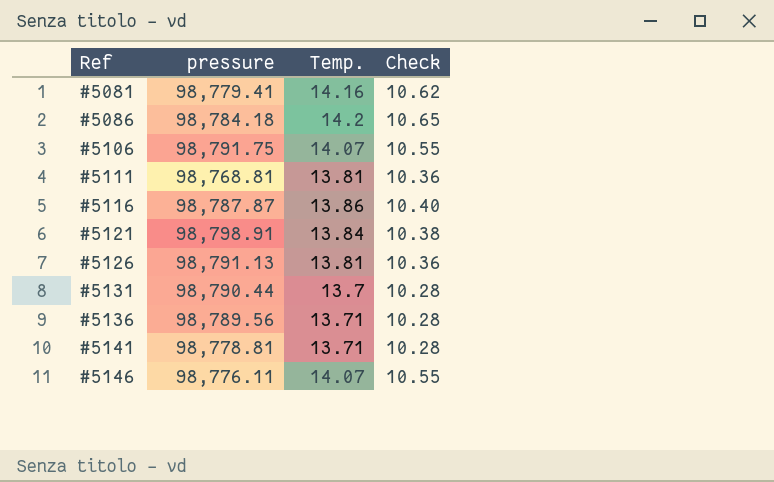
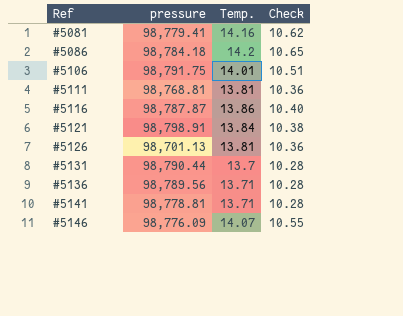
#5106 | Temp.: 14.07 -> 14.01
#5106 | Check: 10.55 -> 10.51
#5126 | pressure: 98,791.13 -> 98,701.13
#5146 | pressure: 98,776.11 -> 98,776.09

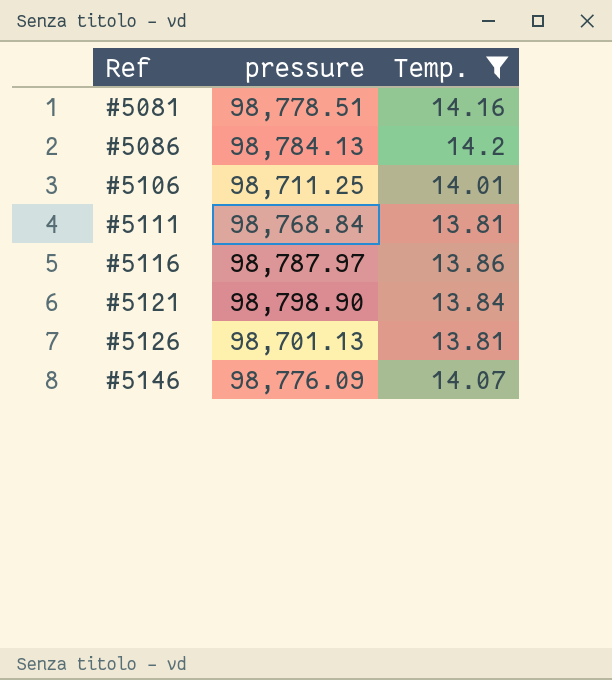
filter: none -> Temp. >= 13.81
column Check | formula: [Temp.] * 0.75 -> none
#5081 | pressure: 98,779.41 -> 98,778.51
#5086 | pressure: 98,784.18 -> 98,784.13
#5106 | pressure: 98,791.75 -> 98,711.25
#5111 | pressure: 98,768.81 -> 98,768.84
#5116 | pressure: 98,787.87 -> 98,787.97
#5121 | pressure: 98,798.91 -> 98,798.90

